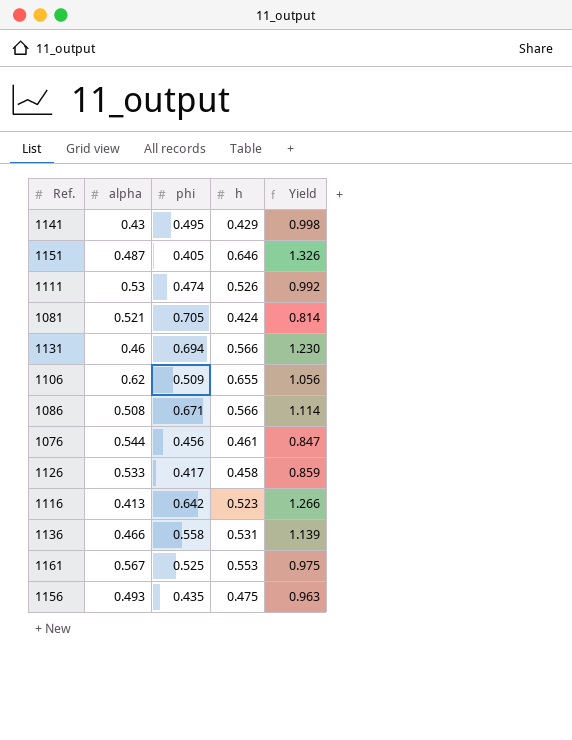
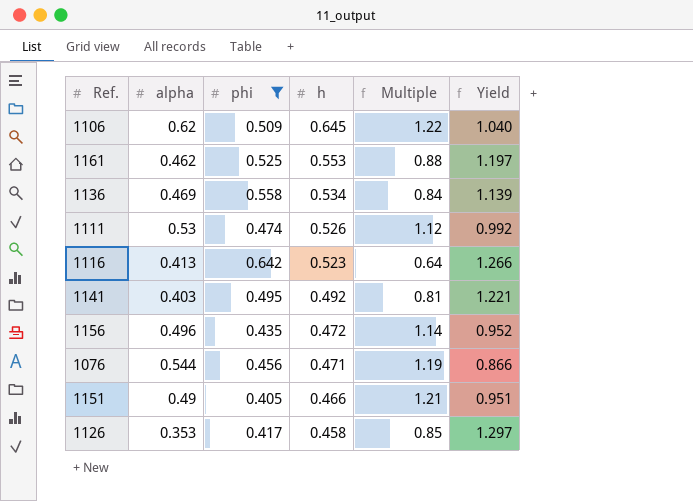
filter: none -> phi <= 0.642
row order: none -> h descending
column Multiple | formula: none -> [alpha] / [phi]
1106 | h: 0.655 -> 0.645
1106 | Yield: 1.056 -> 1.040
1161 | alpha: 0.567 -> 0.462
1161 | Yield: 0.975 -> 1.197
1136 | alpha: 0.466 -> 0.469
1136 | h: 0.531 -> 0.534
1141 | alpha: 0.43 -> 0.403
1141 | h: 0.429 -> 0.492
1141 | Yield: 0.998 -> 1.221
1156 | alpha: 0.493 -> 0.496
1156 | h: 0.475 -> 0.472
1156 | Yield: 0.963 -> 0.952
1076 | h: 0.461 -> 0.471
1076 | Yield: 0.847 -> 0.866
1151 | alpha: 0.487 -> 0.49
1151 | h: 0.646 -> 0.466
1151 | Yield: 1.326 -> 0.951
1126 | alpha: 0.533 -> 0.353
1126 | Yield: 0.859 -> 1.297

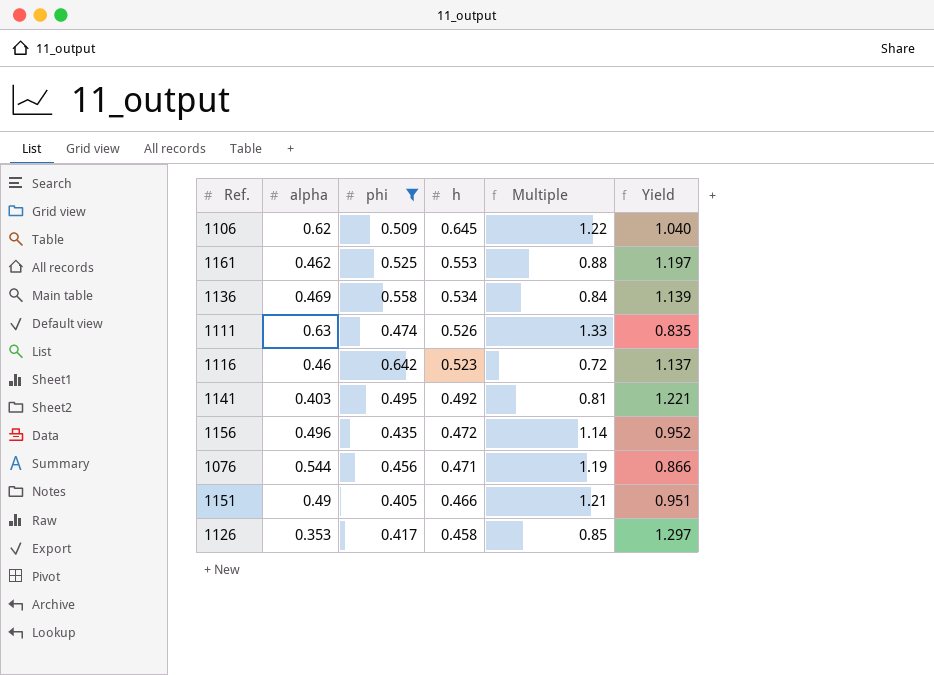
1111 | alpha: 0.53 -> 0.63
1111 | Multiple: 1.12 -> 1.33
1111 | Yield: 0.992 -> 0.835
1116 | alpha: 0.413 -> 0.46
1116 | Multiple: 0.64 -> 0.72
1116 | Yield: 1.266 -> 1.137

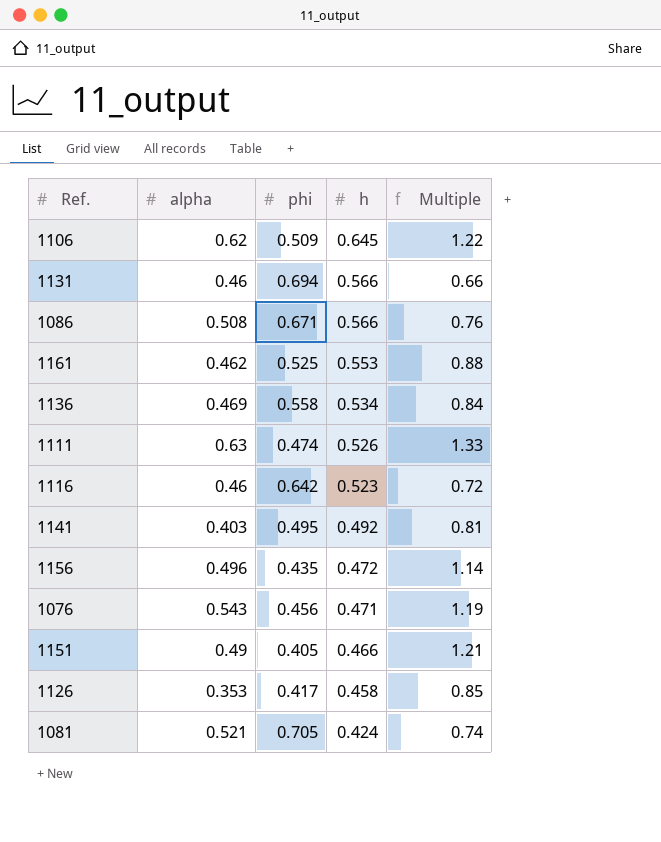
filter: phi <= 0.642 -> none
column Yield | formula: [h] / [alpha] -> none
1076 | alpha: 0.544 -> 0.543

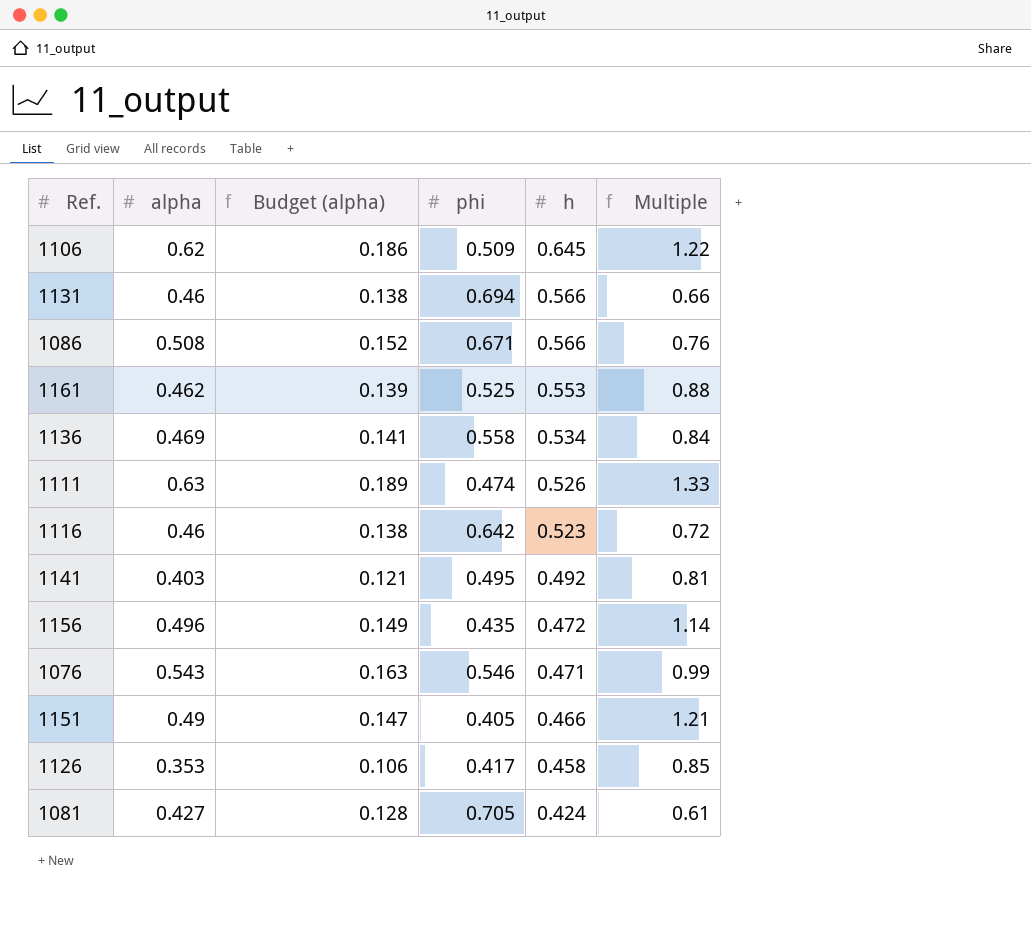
column Budget (alpha) | formula: none -> [alpha] * 0.3
1076 | phi: 0.456 -> 0.546
1076 | Multiple: 1.19 -> 0.99
1081 | alpha: 0.521 -> 0.427
1081 | Multiple: 0.74 -> 0.61

